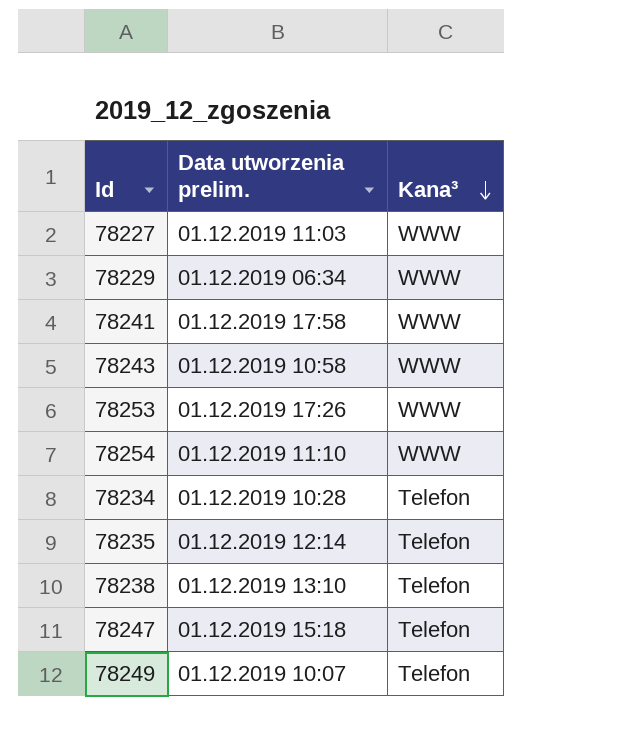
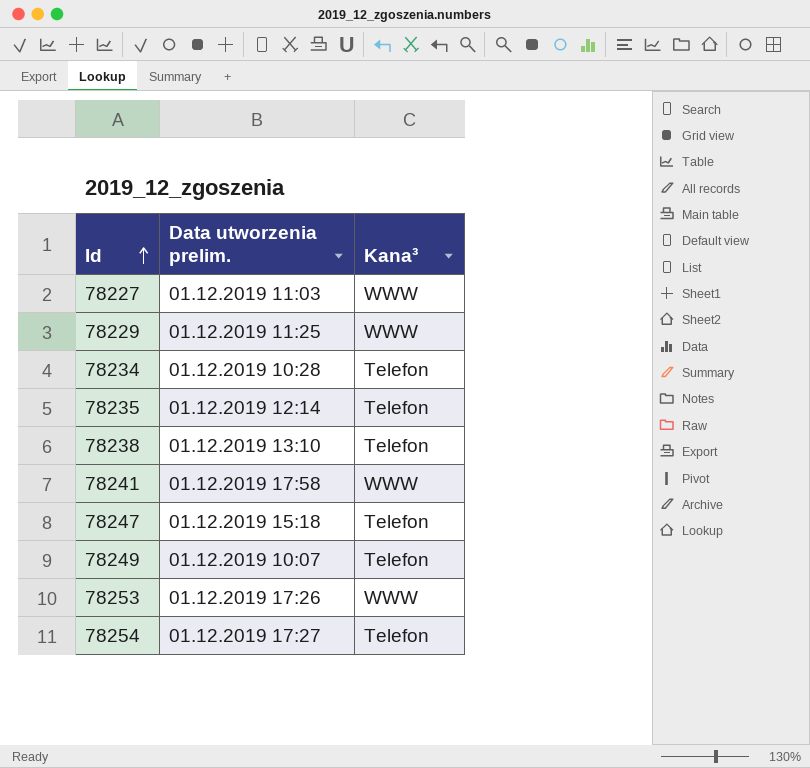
row order: Kana³ descending -> Id ascending
row 78243: 01.12.2019 10:58 | WWW -> none
78229 | Data utworzenia prelim.: 01.12.2019 06:34 -> 01.12.2019 11:25
78254 | Data utworzenia prelim.: 01.12.2019 11:10 -> 01.12.2019 17:27
78254 | Kana³: WWW -> Telefon

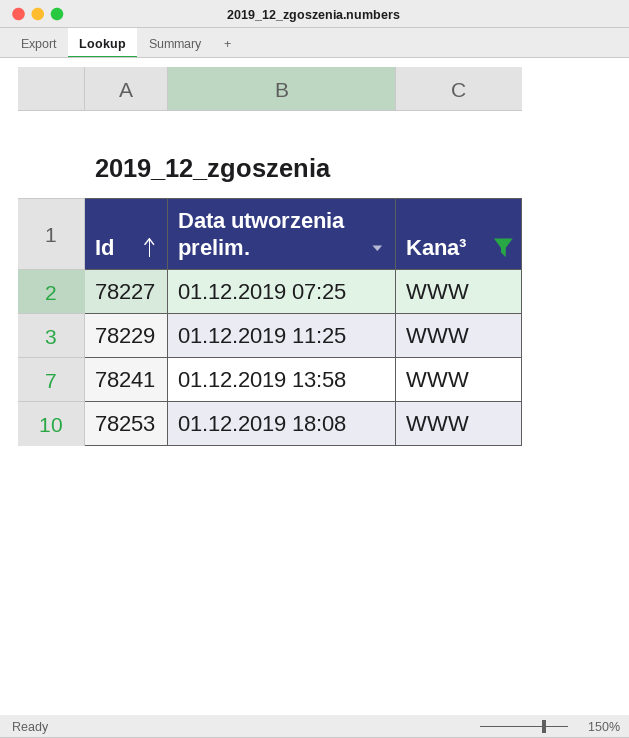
filter: none -> Kana³ = WWW
78227 | Data utworzenia prelim.: 01.12.2019 11:03 -> 01.12.2019 07:25
78241 | Data utworzenia prelim.: 01.12.2019 17:58 -> 01.12.2019 13:58
78253 | Data utworzenia prelim.: 01.12.2019 17:26 -> 01.12.2019 18:08

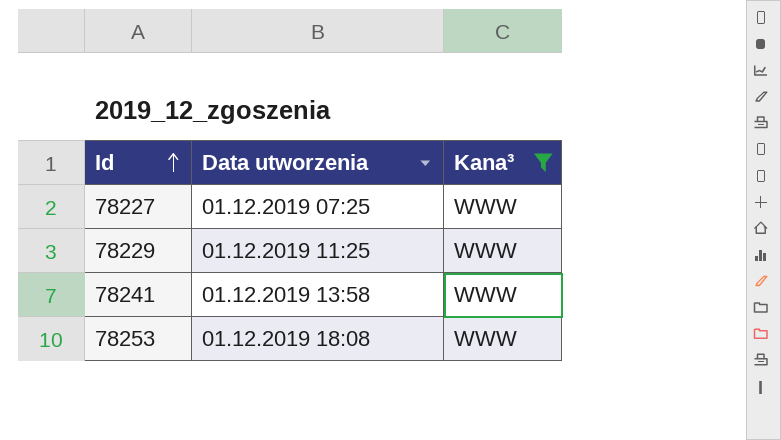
column name: Data utworzenia prelim. -> Data utworzenia

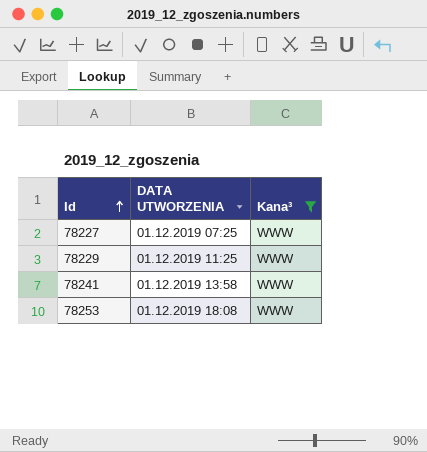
column name: Data utworzenia -> DATA UTWORZENIA

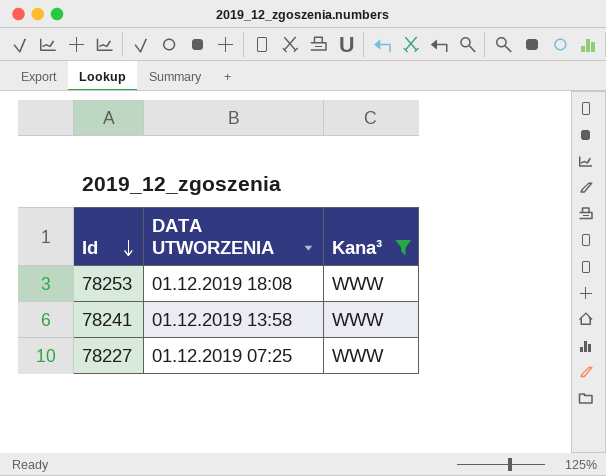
row order: Id ascending -> Id descending
row 78229: 01.12.2019 11:25 | WWW -> none

